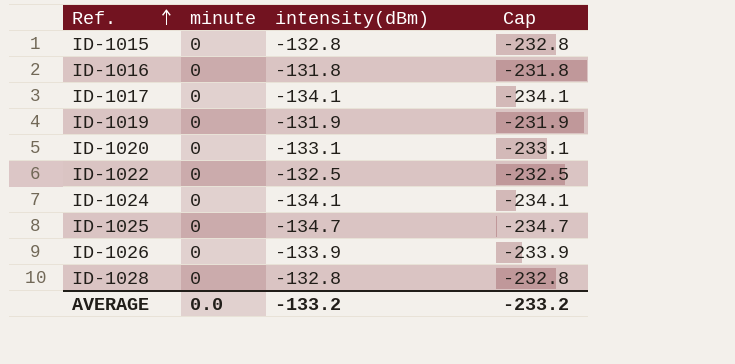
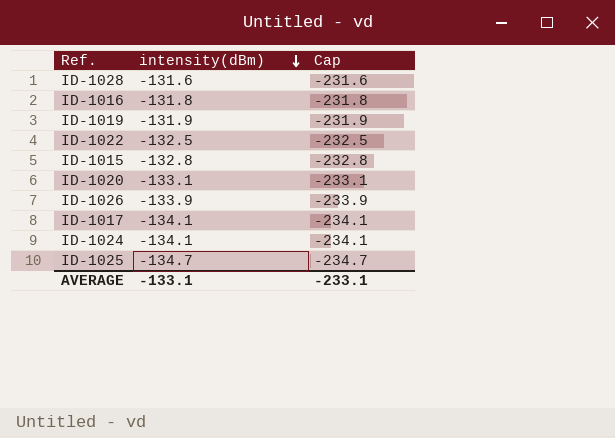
row order: Ref. ascending -> intensity(dBm) descending
column minute | position: 2 -> none
ID-1028 | intensity(dBm): -132.8 -> -131.6
ID-1028 | Cap: -232.8 -> -231.6
AVERAGE | intensity(dBm): -133.2 -> -133.1
AVERAGE | Cap: -233.2 -> -233.1

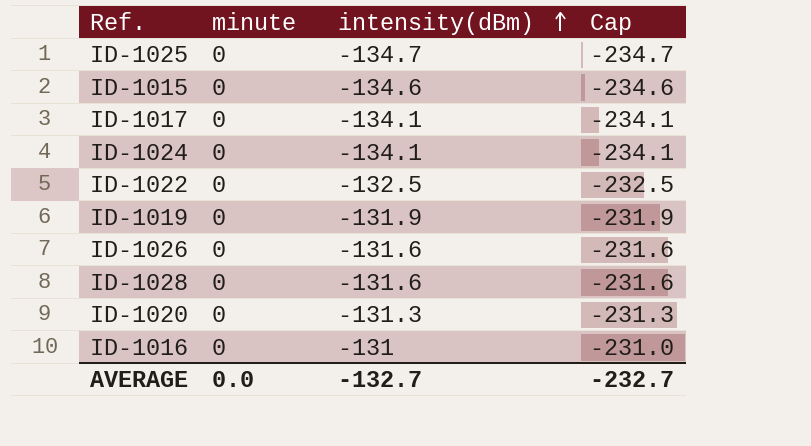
row order: intensity(dBm) descending -> intensity(dBm) ascending
column minute | position: none -> 2
ID-1015 | intensity(dBm): -132.8 -> -134.6
ID-1015 | Cap: -232.8 -> -234.6
ID-1026 | intensity(dBm): -133.9 -> -131.6
ID-1026 | Cap: -233.9 -> -231.6
ID-1020 | intensity(dBm): -133.1 -> -131.3
ID-1020 | Cap: -233.1 -> -231.3
ID-1016 | intensity(dBm): -131.8 -> -131
ID-1016 | Cap: -231.8 -> -231.0
AVERAGE | intensity(dBm): -133.1 -> -132.7
AVERAGE | Cap: -233.1 -> -232.7

